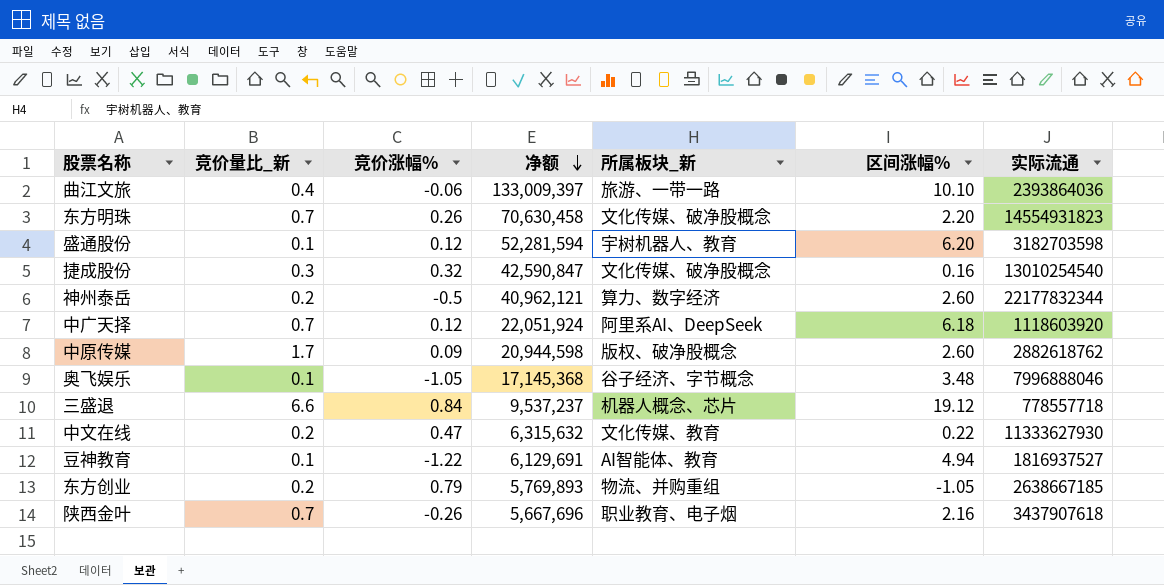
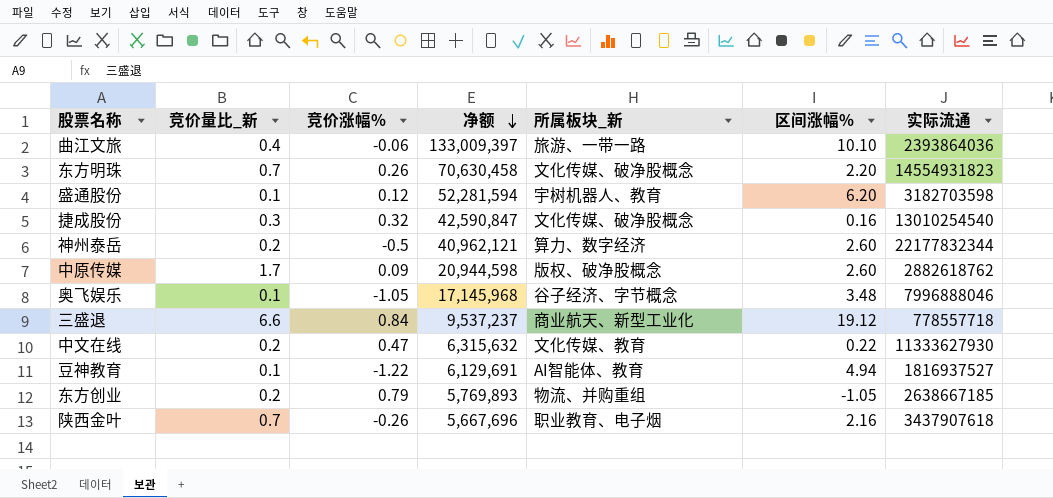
row 中广天择: 0.7 | 0.12 | 22,051,924 | 阿里系AI、DeepSeek | 6.18 | 1118603920 -> none
奥飞娱乐 | 净额: 17,145,368 -> 17,145,968
三盛退 | 所属板块_新: 机器人概念、芯片 -> 商业航天、新型工业化

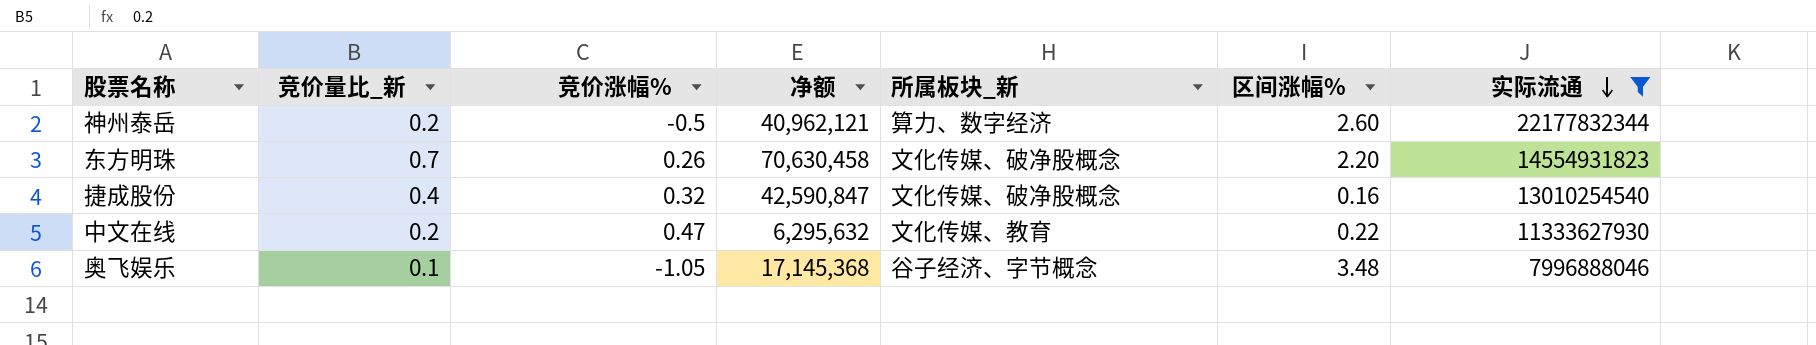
filter: none -> 实际流通 >= 7996888046
row order: 净额 descending -> 实际流通 descending
捷成股份 | 竞价量比_新: 0.3 -> 0.4
中文在线 | 净额: 6,315,632 -> 6,295,632
奥飞娱乐 | 净额: 17,145,968 -> 17,145,368

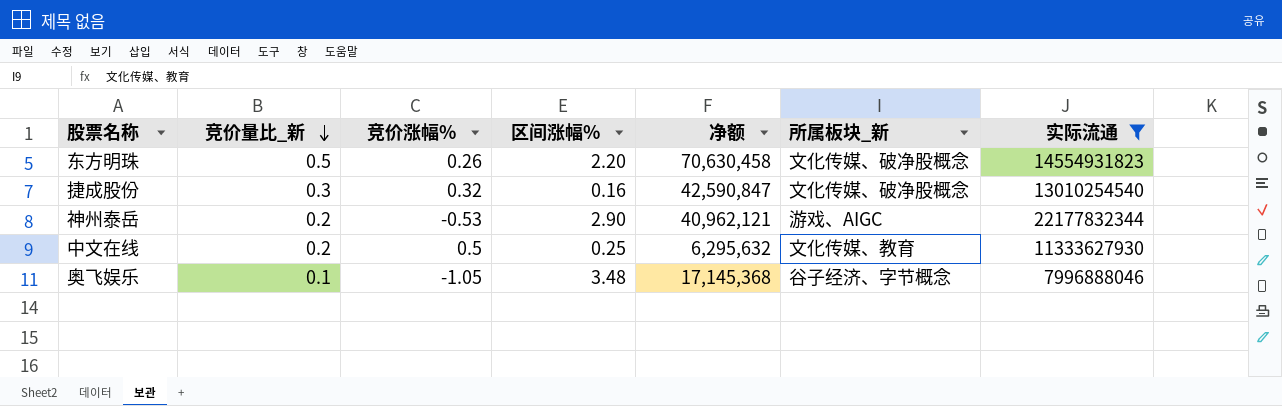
row order: 实际流通 descending -> 竞价量比_新 descending
column 区间涨幅% | position: 6 -> 4
东方明珠 | 竞价量比_新: 0.7 -> 0.5
捷成股份 | 竞价量比_新: 0.4 -> 0.3
神州泰岳 | 竞价涨幅%: -0.5 -> -0.53
神州泰岳 | 区间涨幅%: 2.60 -> 2.90
神州泰岳 | 所属板块_新: 算力、数字经济 -> 游戏、AIGC
中文在线 | 竞价涨幅%: 0.47 -> 0.5
中文在线 | 区间涨幅%: 0.22 -> 0.25

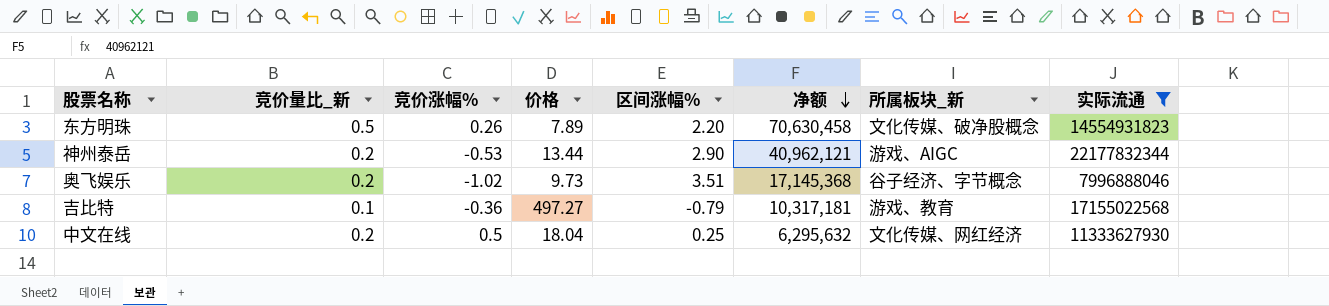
row order: 竞价量比_新 descending -> 净额 descending
column 价格 | position: none -> 4
row 捷成股份: 0.3 | 0.32 | 0.16 | 42,590,847 | 文化传媒、破净股概念 | 13010254540 -> none
奥飞娱乐 | 竞价量比_新: 0.1 -> 0.2
奥飞娱乐 | 竞价涨幅%: -1.05 -> -1.02
奥飞娱乐 | 区间涨幅%: 3.48 -> 3.51
row 吉比特: none -> 0.1 | -0.36 | 497.27 | -0.79 | 10,317,181 | 游戏、教育 | 17155022568
中文在线 | 所属板块_新: 文化传媒、教育 -> 文化传媒、网红经济

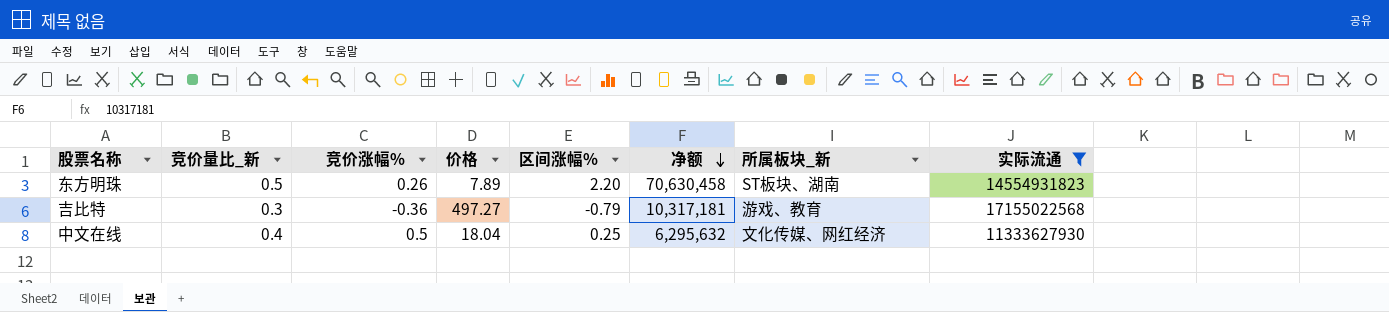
row 神州泰岳: 0.2 | -0.53 | 13.44 | 2.90 | 40,962,121 | 游戏、AIGC | 22177832344 -> none
row 奥飞娱乐: 0.2 | -1.02 | 9.73 | 3.51 | 17,145,368 | 谷子经济、字节概念 | 7996888046 -> none
东方明珠 | 所属板块_新: 文化传媒、破净股概念 -> ST板块、湖南
吉比特 | 竞价量比_新: 0.1 -> 0.3
中文在线 | 竞价量比_新: 0.2 -> 0.4

